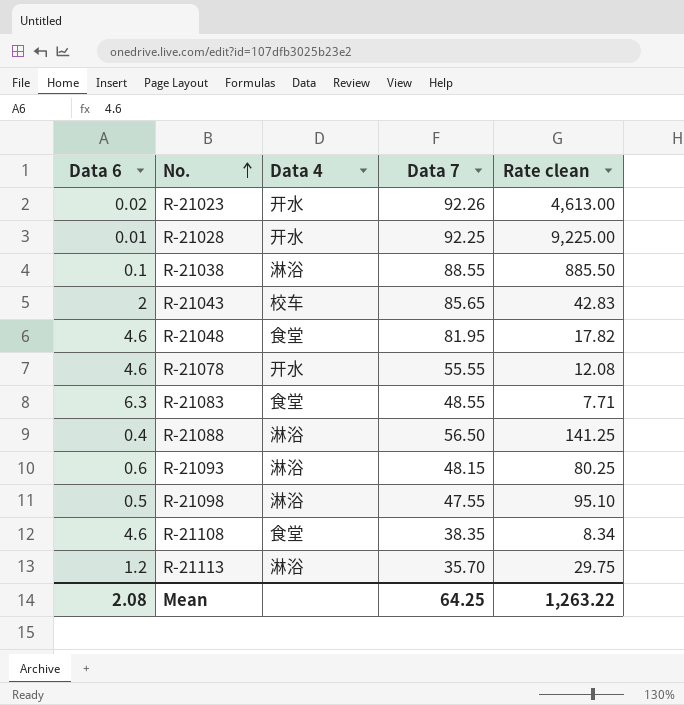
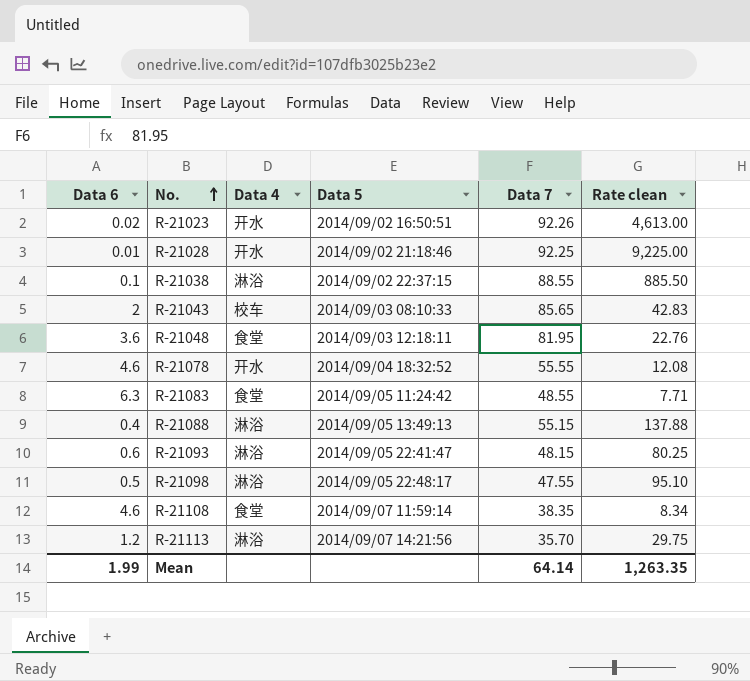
column Data 5 | position: none -> 4
R-21048 | Data 6: 4.6 -> 3.6
R-21048 | Rate clean: 17.82 -> 22.76
R-21088 | Data 7: 56.50 -> 55.15
R-21088 | Rate clean: 141.25 -> 137.88
Mean | Data 6: 2.08 -> 1.99
Mean | Data 7: 64.25 -> 64.14
Mean | Rate clean: 1,263.22 -> 1,263.35

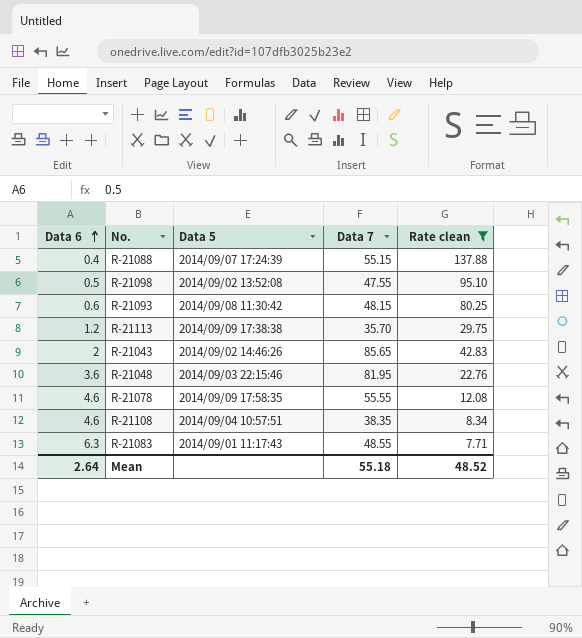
filter: none -> Rate clean <= 137.88
row order: No. ascending -> Data 6 ascending
column Data 4 | position: 3 -> none
R-21088 | Data 5: 2014/09/05 13:49:13 -> 2014/09/07 17:24:39
R-21098 | Data 5: 2014/09/05 22:48:17 -> 2014/09/02 13:52:08
R-21093 | Data 5: 2014/09/05 22:41:47 -> 2014/09/08 11:30:42
R-21113 | Data 5: 2014/09/07 14:21:56 -> 2014/09/09 17:38:38
R-21043 | Data 5: 2014/09/03 08:10:33 -> 2014/09/02 14:46:26
R-21048 | Data 5: 2014/09/03 12:18:11 -> 2014/09/03 22:15:46
R-21078 | Data 5: 2014/09/04 18:32:52 -> 2014/09/09 17:58:35
R-21108 | Data 5: 2014/09/07 11:59:14 -> 2014/09/04 10:57:51
R-21083 | Data 5: 2014/09/05 11:24:42 -> 2014/09/01 11:17:43
Mean | Data 6: 1.99 -> 2.64
Mean | Data 7: 64.14 -> 55.18
Mean | Rate clean: 1,263.35 -> 48.52

